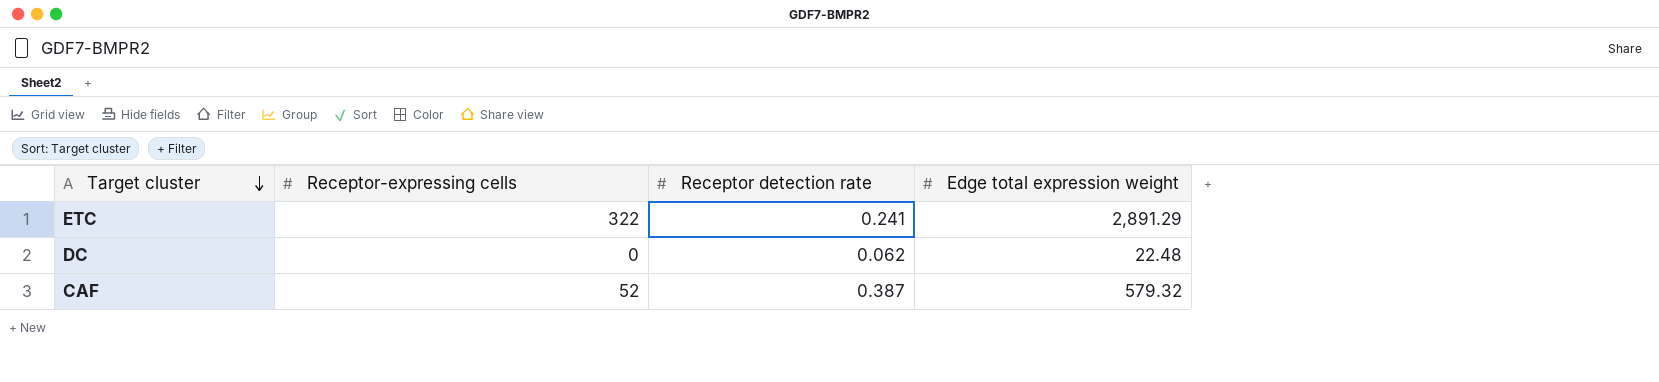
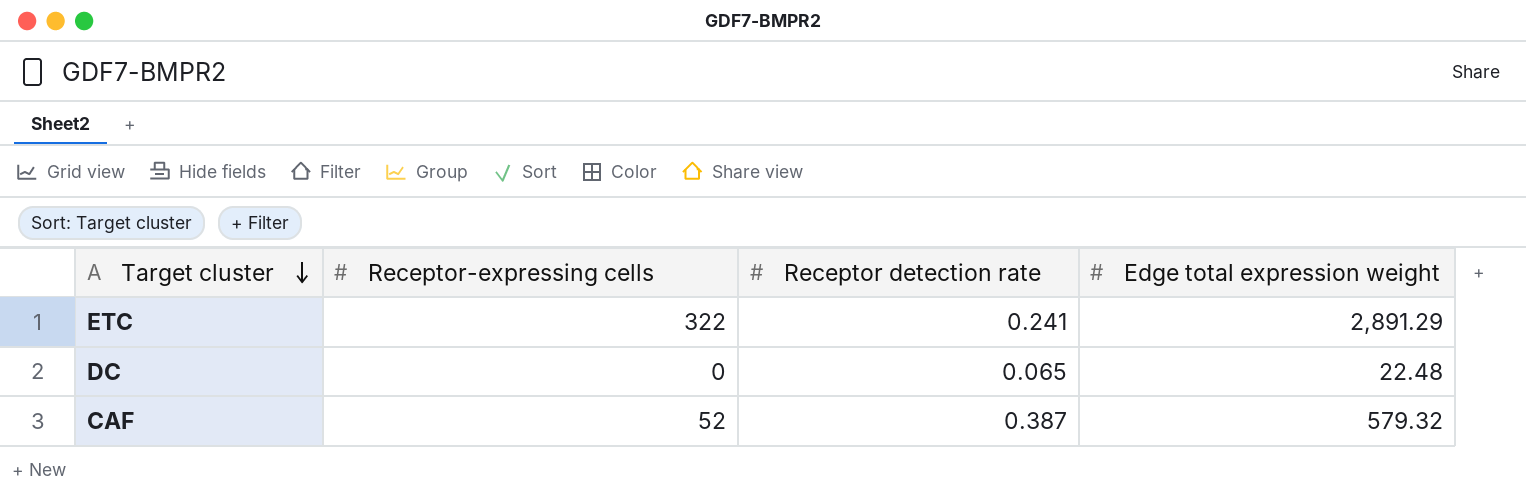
DC | Receptor detection rate: 0.062 -> 0.065

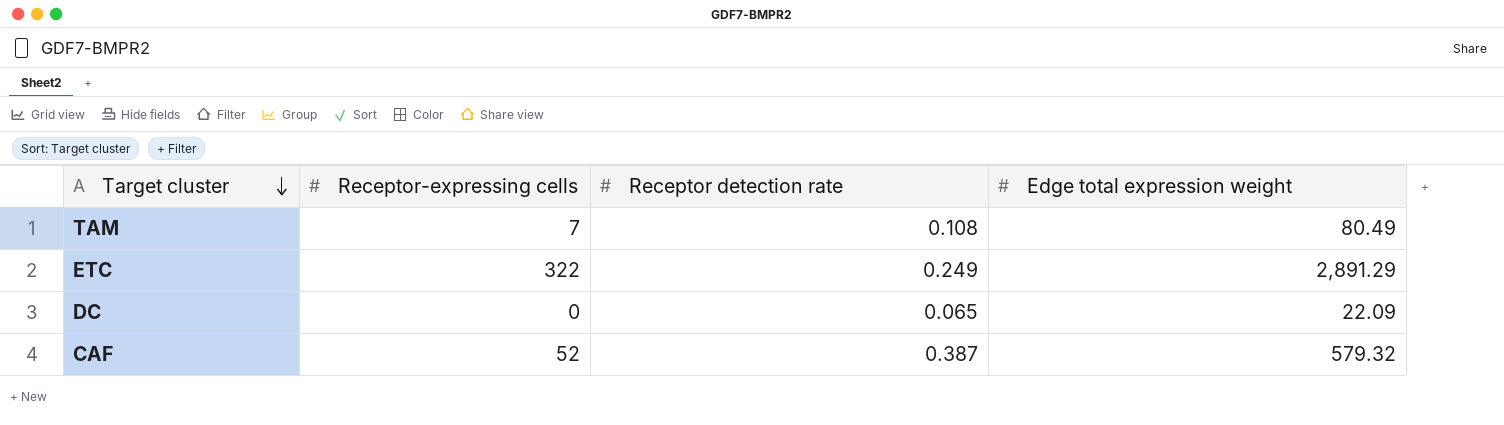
row TAM: none -> 7 | 0.108 | 80.49
ETC | Receptor detection rate: 0.241 -> 0.249
DC | Edge total expression weight: 22.48 -> 22.09

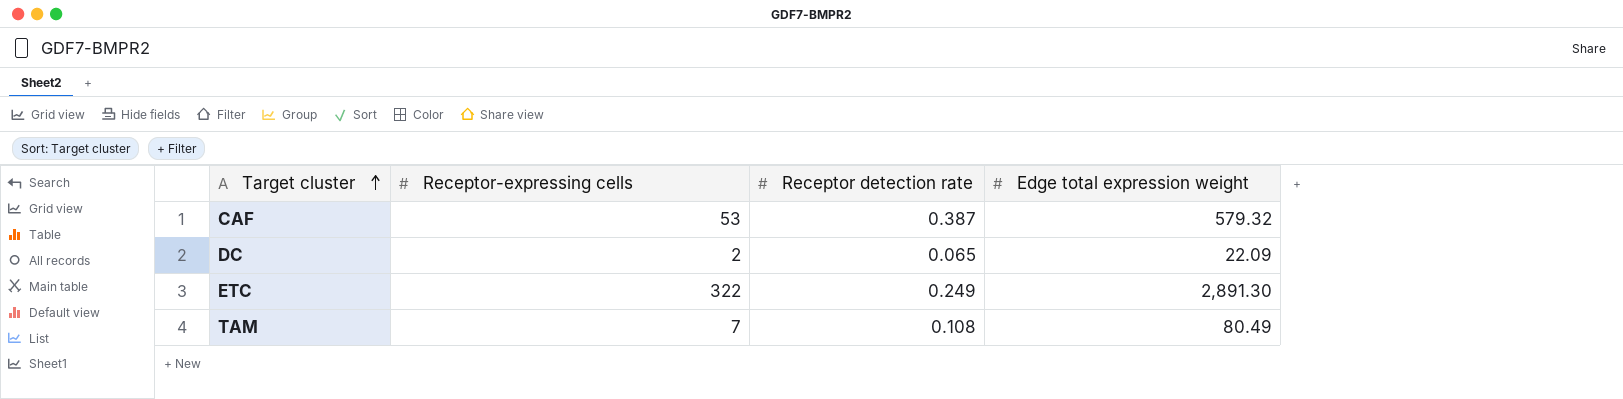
row order: Target cluster descending -> Target cluster ascending
CAF | Receptor-expressing cells: 52 -> 53
DC | Receptor-expressing cells: 0 -> 2
ETC | Edge total expression weight: 2,891.29 -> 2,891.30

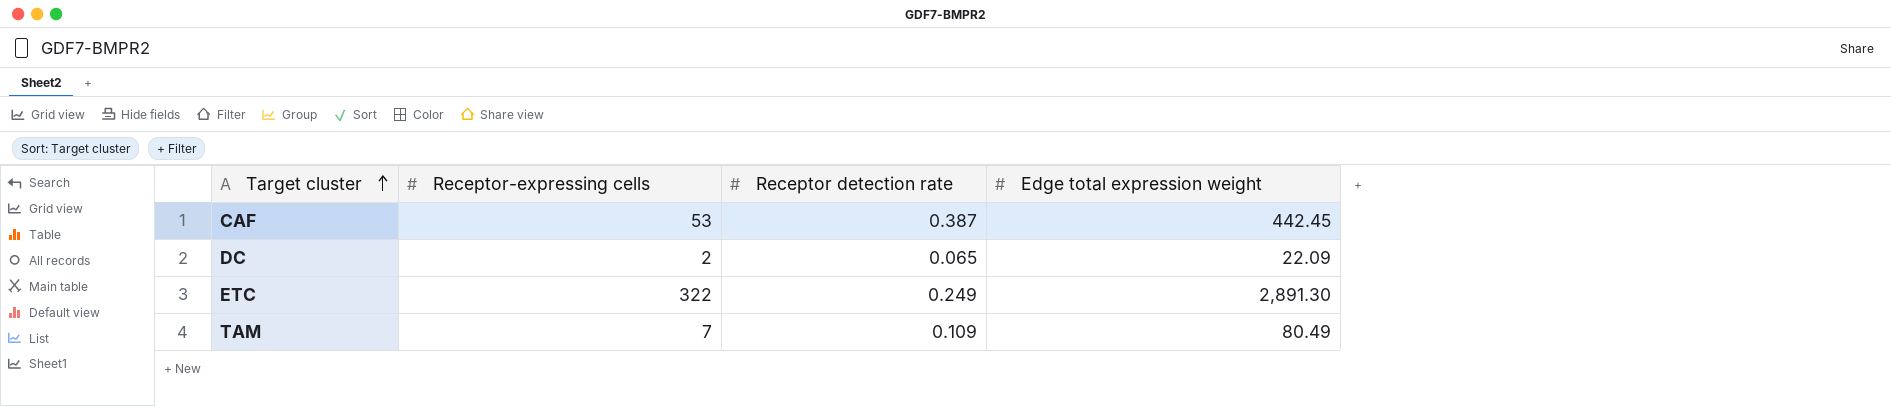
CAF | Edge total expression weight: 579.32 -> 442.45
TAM | Receptor detection rate: 0.108 -> 0.109

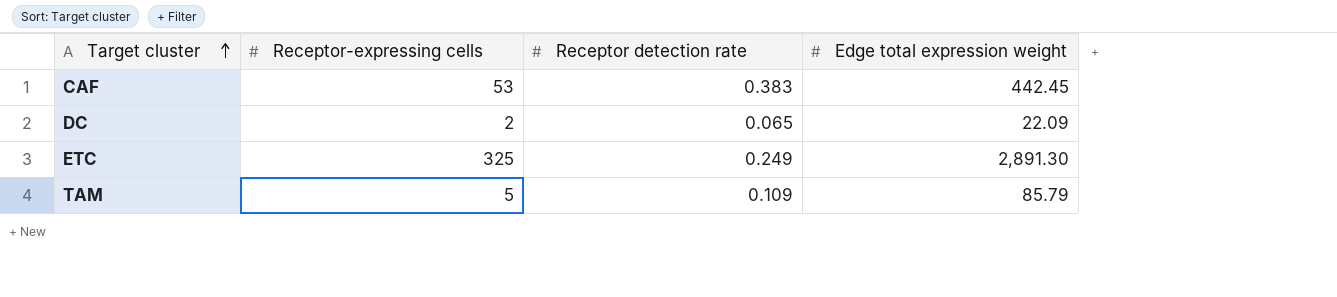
CAF | Receptor detection rate: 0.387 -> 0.383
ETC | Receptor-expressing cells: 322 -> 325
TAM | Receptor-expressing cells: 7 -> 5
TAM | Edge total expression weight: 80.49 -> 85.79

